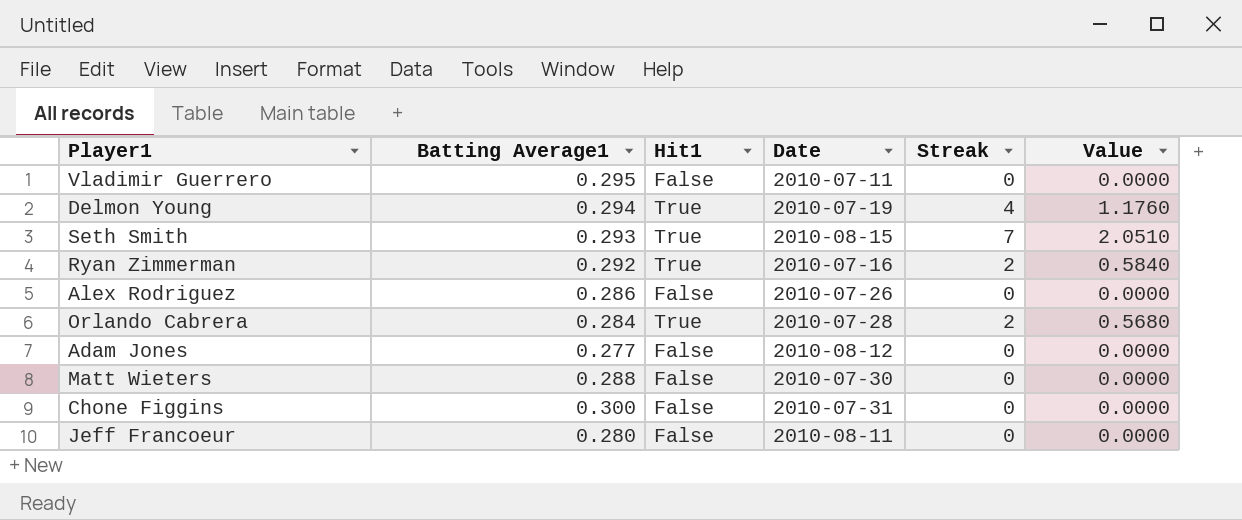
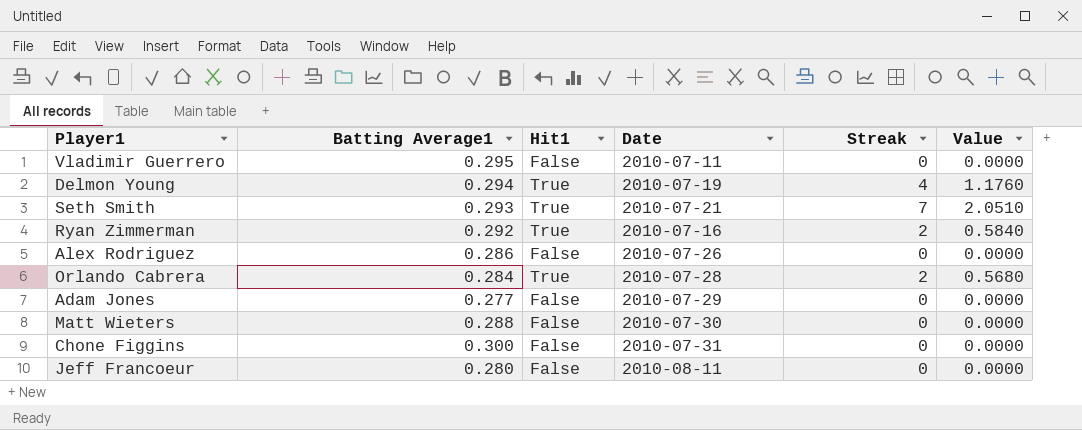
Seth Smith | Date: 2010-08-15 -> 2010-07-21
Adam Jones | Date: 2010-08-12 -> 2010-07-29

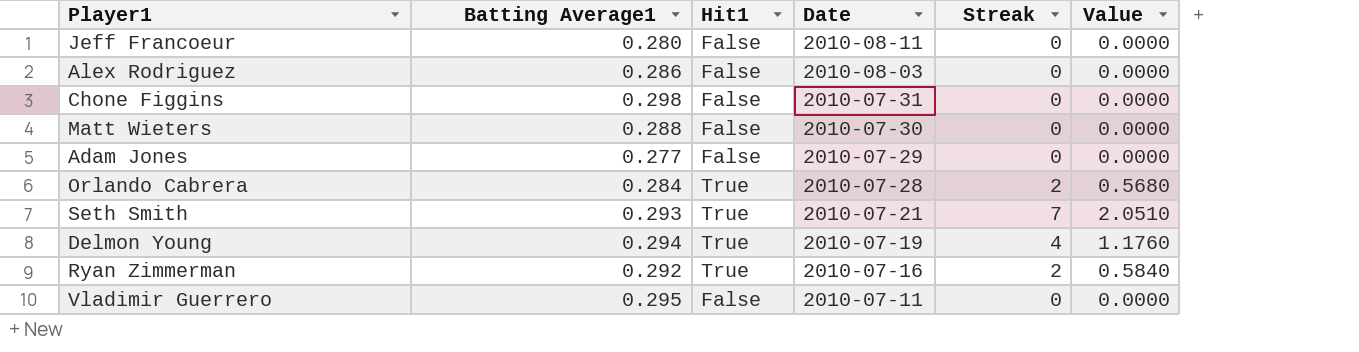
row order: none -> Date descending
Alex Rodriguez | Date: 2010-07-26 -> 2010-08-03
Chone Figgins | Batting Average1: 0.300 -> 0.298

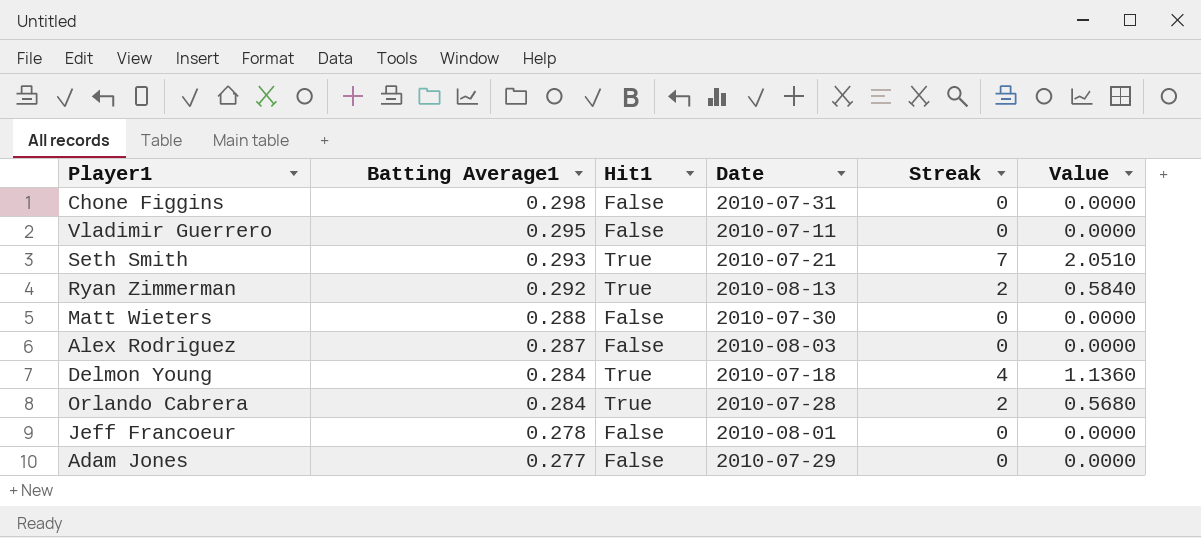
row order: Date descending -> Batting Average1 descending
Ryan Zimmerman | Date: 2010-07-16 -> 2010-08-13
Alex Rodriguez | Batting Average1: 0.286 -> 0.287
Delmon Young | Batting Average1: 0.294 -> 0.284
Delmon Young | Date: 2010-07-19 -> 2010-07-18
Delmon Young | Value: 1.1760 -> 1.1360
Jeff Francoeur | Batting Average1: 0.280 -> 0.278
Jeff Francoeur | Date: 2010-08-11 -> 2010-08-01

